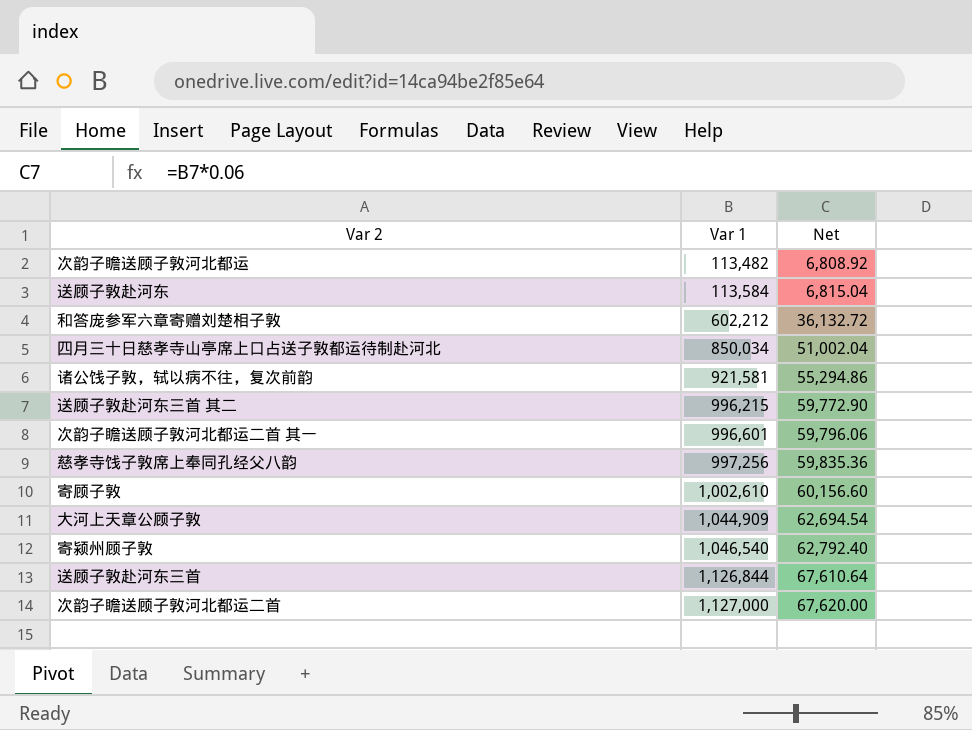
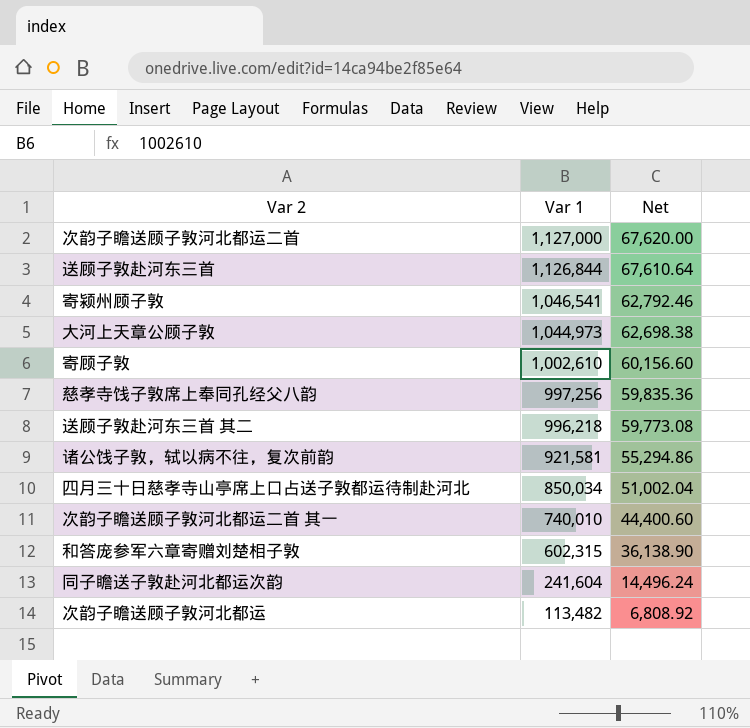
row order: Var 1 ascending -> Var 1 descending
row 送顾子敦赴河东: 113,584 | 6,815.04 -> none
寄颍州顾子敦 | Var 1: 1,046,540 -> 1,046,541
寄颍州顾子敦 | Net: 62,792.40 -> 62,792.46
大河上天章公顾子敦 | Var 1: 1,044,909 -> 1,044,973
大河上天章公顾子敦 | Net: 62,694.54 -> 62,698.38
送顾子敦赴河东三首 其二 | Var 1: 996,215 -> 996,218
送顾子敦赴河东三首 其二 | Net: 59,772.90 -> 59,773.08
次韵子瞻送顾子敦河北都运二首 其一 | Var 1: 996,601 -> 740,010
次韵子瞻送顾子敦河北都运二首 其一 | Net: 59,796.06 -> 44,400.60
和答庞参军六章寄赠刘楚相子敦 | Var 1: 602,212 -> 602,315
和答庞参军六章寄赠刘楚相子敦 | Net: 36,132.72 -> 36,138.90
row 同子瞻送子敦赴河北都运次韵: none -> 241,604 | 14,496.24

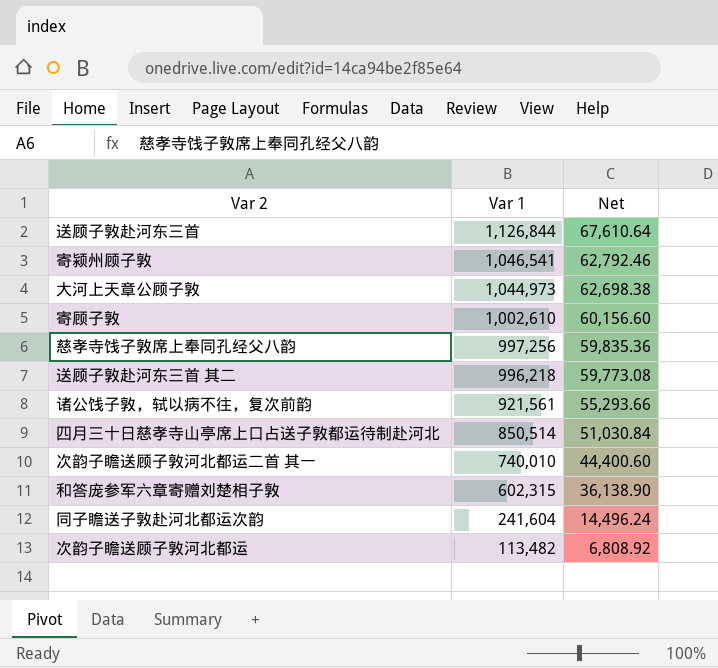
row 次韵子瞻送顾子敦河北都运二首: 1,127,000 | 67,620.00 -> none
诸公饯子敦，轼以病不往，复次前韵 | Var 1: 921,581 -> 921,561
诸公饯子敦，轼以病不往，复次前韵 | Net: 55,294.86 -> 55,293.66
四月三十日慈孝寺山亭席上口占送子敦都运待制赴河北 | Var 1: 850,034 -> 850,514
四月三十日慈孝寺山亭席上口占送子敦都运待制赴河北 | Net: 51,002.04 -> 51,030.84

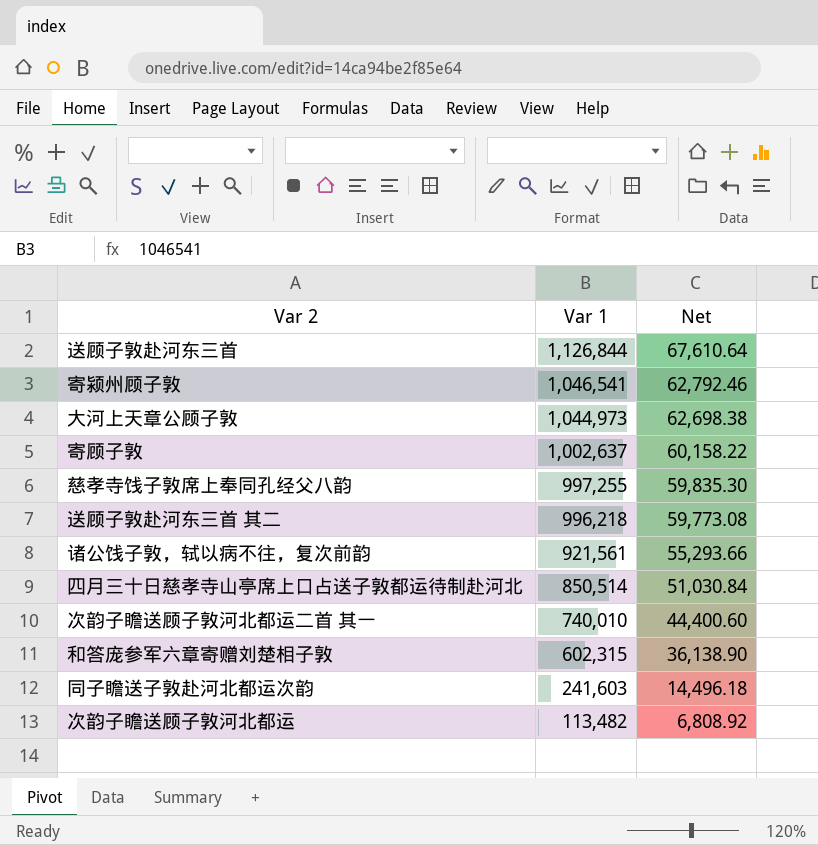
寄顾子敦 | Var 1: 1,002,610 -> 1,002,637
寄顾子敦 | Net: 60,156.60 -> 60,158.22
慈孝寺饯子敦席上奉同孔经父八韵 | Var 1: 997,256 -> 997,255
慈孝寺饯子敦席上奉同孔经父八韵 | Net: 59,835.36 -> 59,835.30
同子瞻送子敦赴河北都运次韵 | Var 1: 241,604 -> 241,603
同子瞻送子敦赴河北都运次韵 | Net: 14,496.24 -> 14,496.18

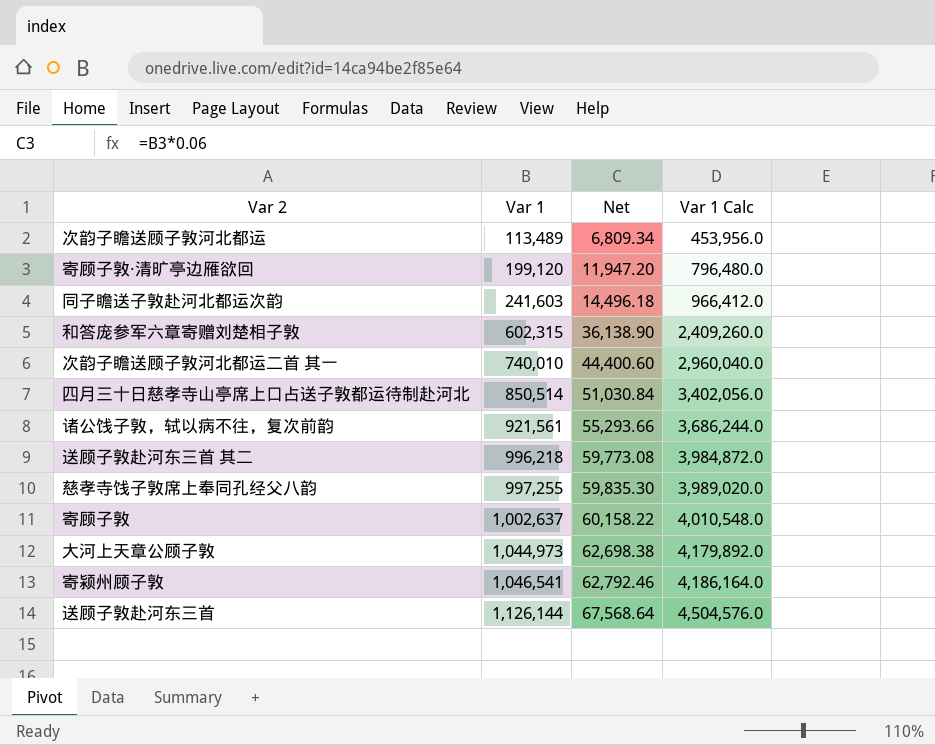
row order: Var 1 descending -> Var 1 ascending
column Var 1 Calc | formula: none -> [Var 1] * 4
次韵子瞻送顾子敦河北都运 | Var 1: 113,482 -> 113,489
次韵子瞻送顾子敦河北都运 | Net: 6,808.92 -> 6,809.34
row 寄顾子敦·清旷亭边雁欲回: none -> 199,120 | 11,947.20 | 796,480.0
送顾子敦赴河东三首 | Var 1: 1,126,844 -> 1,126,144
送顾子敦赴河东三首 | Net: 67,610.64 -> 67,568.64

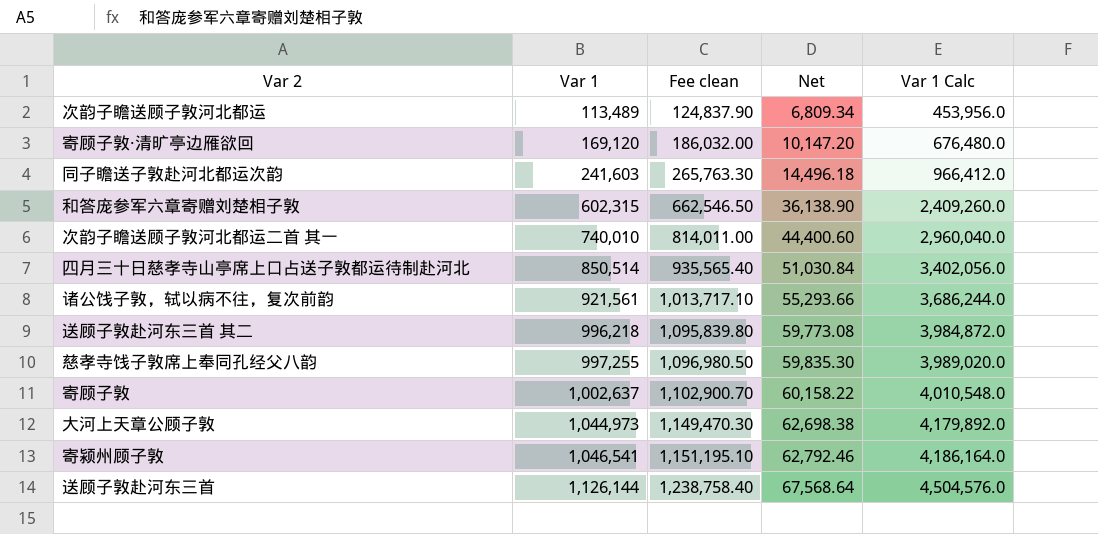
column Fee clean | formula: none -> [Var 1] * 1.1
寄顾子敦·清旷亭边雁欲回 | Var 1: 199,120 -> 169,120
寄顾子敦·清旷亭边雁欲回 | Net: 11,947.20 -> 10,147.20
寄顾子敦·清旷亭边雁欲回 | Var 1 Calc: 796,480.0 -> 676,480.0

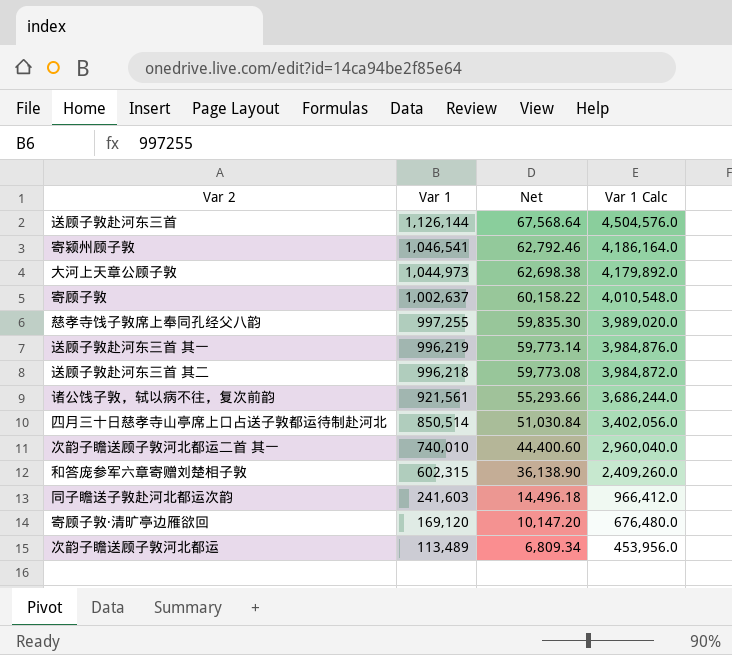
row order: Var 1 ascending -> Var 1 descending
column Fee clean | formula: [Var 1] * 1.1 -> none
row 送顾子敦赴河东三首 其一: none -> 996,219 | 59,773.14 | 3,984,876.0

